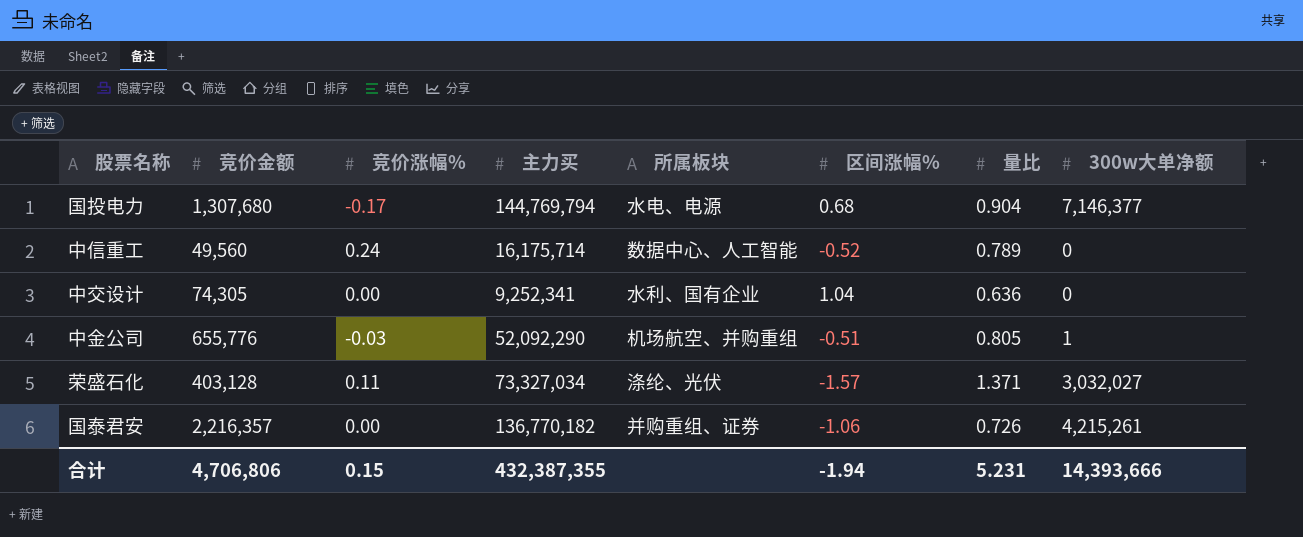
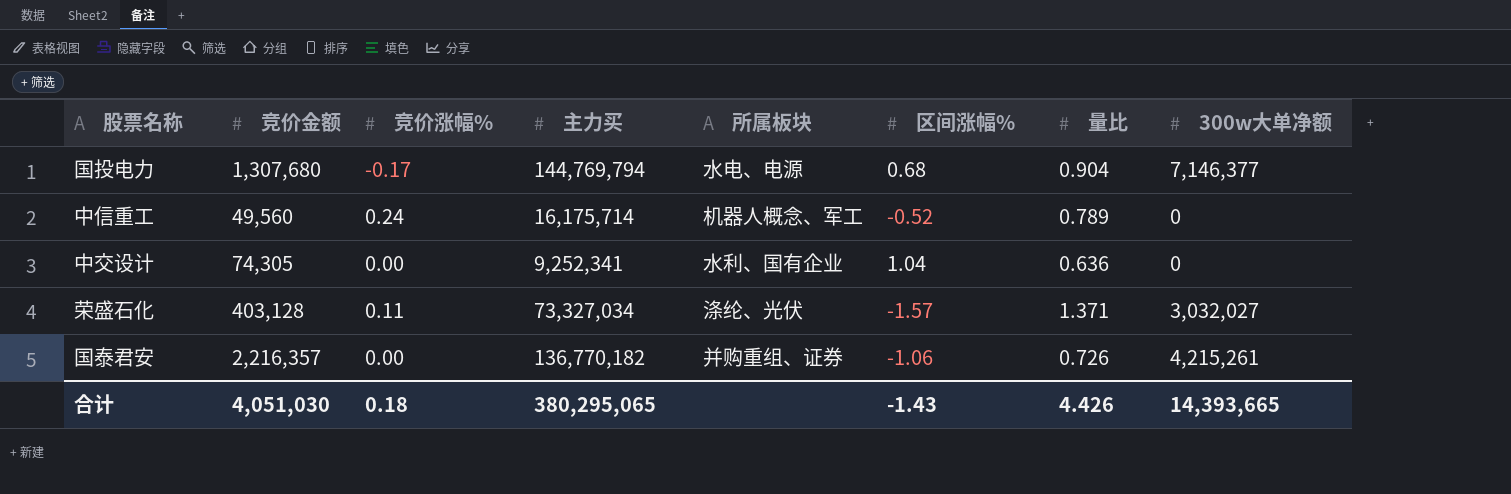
row 中金公司: 655,776 | -0.03 | 52,092,290 | 机场航空、并购重组 | -0.51 | 0.805 | 1 -> none
中信重工 | 所属板块: 数据中心、人工智能 -> 机器人概念、军工
合计 | 竞价金额: 4,706,806 -> 4,051,030
合计 | 竞价涨幅%: 0.15 -> 0.18
合计 | 主力买: 432,387,355 -> 380,295,065
合计 | 区间涨幅%: -1.94 -> -1.43
合计 | 量比: 5.231 -> 4.426
合计 | 300w大单净额: 14,393,666 -> 14,393,665

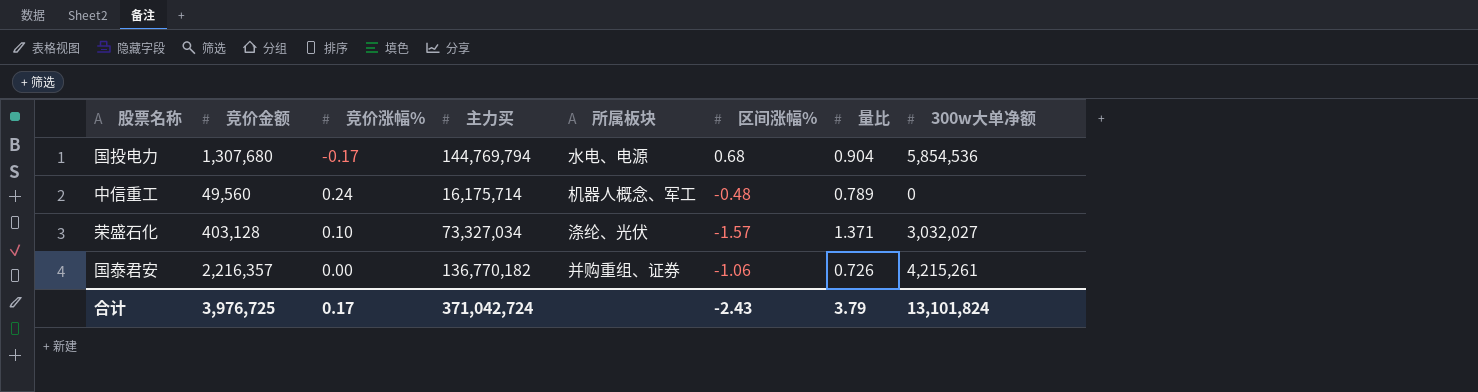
row 中交设计: 74,305 | 0.00 | 9,252,341 | 水利、国有企业 | 1.04 | 0.636 | 0 -> none
国投电力 | 300w大单净额: 7,146,377 -> 5,854,536
中信重工 | 区间涨幅%: -0.52 -> -0.48
荣盛石化 | 竞价涨幅%: 0.11 -> 0.10
合计 | 竞价金额: 4,051,030 -> 3,976,725
合计 | 竞价涨幅%: 0.18 -> 0.17
合计 | 主力买: 380,295,065 -> 371,042,724
合计 | 区间涨幅%: -1.43 -> -2.43
合计 | 量比: 4.426 -> 3.79
合计 | 300w大单净额: 14,393,665 -> 13,101,824

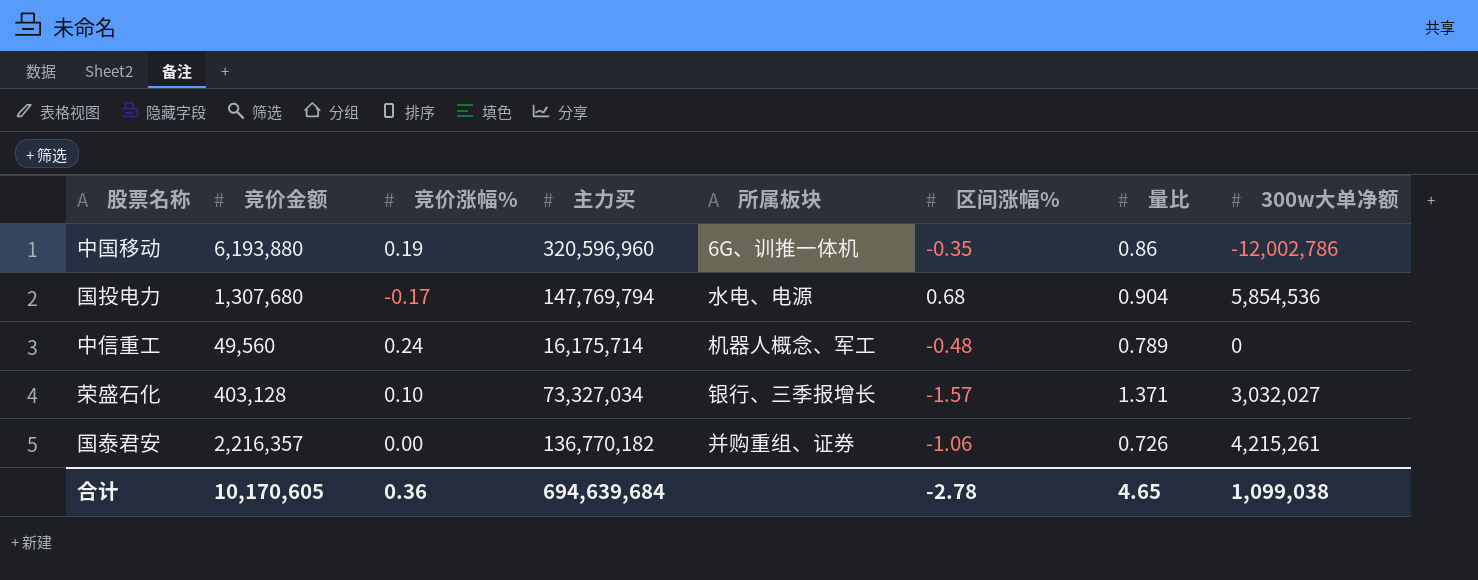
row 中国移动: none -> 6,193,880 | 0.19 | 320,596,960 | 6G、训推一体机 | -0.35 | 0.86 | -12,002,786
国投电力 | 主力买: 144,769,794 -> 147,769,794
荣盛石化 | 所属板块: 涤纶、光伏 -> 银行、三季报增长
合计 | 竞价金额: 3,976,725 -> 10,170,605
合计 | 竞价涨幅%: 0.17 -> 0.36
合计 | 主力买: 371,042,724 -> 694,639,684
合计 | 区间涨幅%: -2.43 -> -2.78
合计 | 量比: 3.79 -> 4.65
合计 | 300w大单净额: 13,101,824 -> 1,099,038

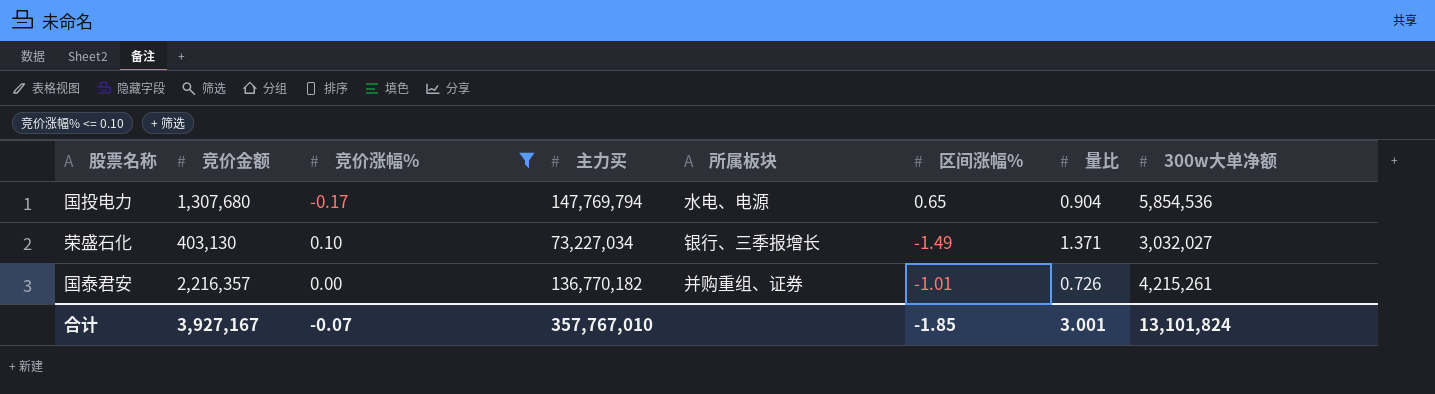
filter: none -> 竞价涨幅% <= 0.10
国投电力 | 区间涨幅%: 0.68 -> 0.65
荣盛石化 | 竞价金额: 403,128 -> 403,130
荣盛石化 | 主力买: 73,327,034 -> 73,227,034
荣盛石化 | 区间涨幅%: -1.57 -> -1.49
国泰君安 | 区间涨幅%: -1.06 -> -1.01
合计 | 竞价金额: 10,170,605 -> 3,927,167
合计 | 竞价涨幅%: 0.36 -> -0.07
合计 | 主力买: 694,639,684 -> 357,767,010
合计 | 区间涨幅%: -2.78 -> -1.85
合计 | 量比: 4.65 -> 3.001
合计 | 300w大单净额: 1,099,038 -> 13,101,824

